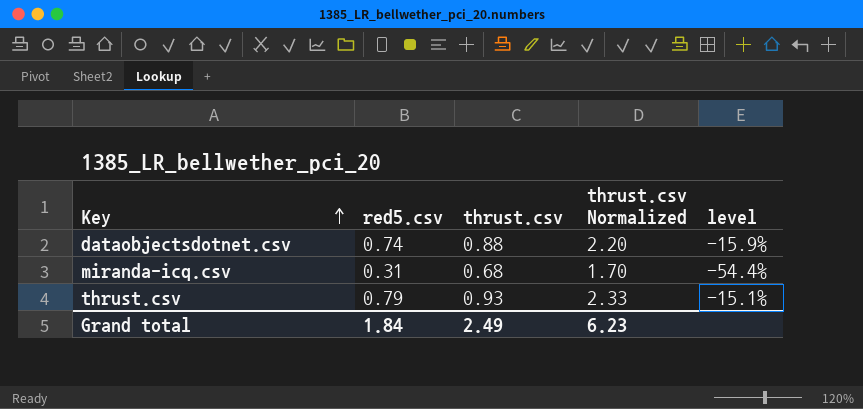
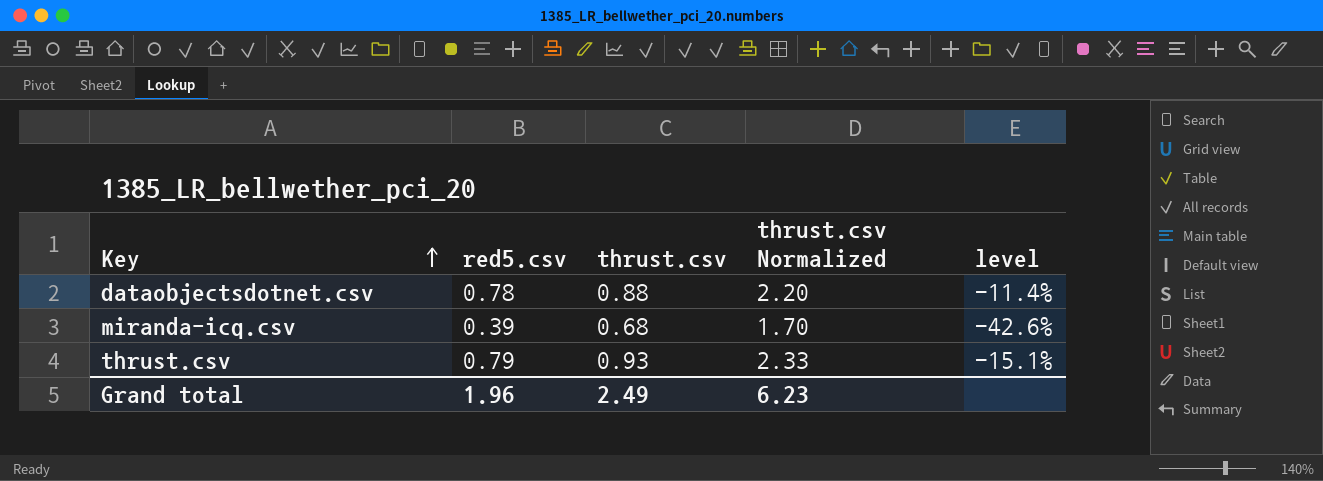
dataobjectsdotnet.csv | red5.csv: 0.74 -> 0.78
dataobjectsdotnet.csv | level: -15.9% -> -11.4%
miranda-icq.csv | red5.csv: 0.31 -> 0.39
miranda-icq.csv | level: -54.4% -> -42.6%
Grand total | red5.csv: 1.84 -> 1.96

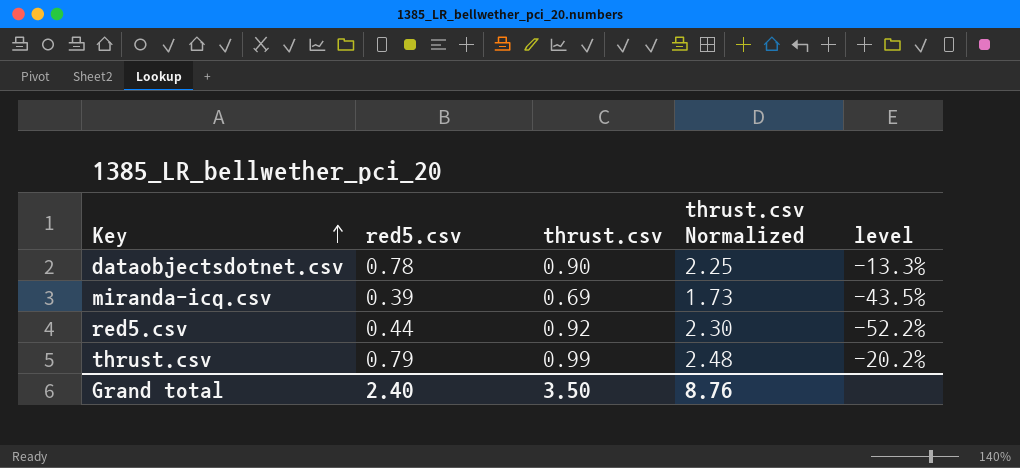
dataobjectsdotnet.csv | thrust.csv: 0.88 -> 0.90
dataobjectsdotnet.csv | thrust.csv Normalized: 2.20 -> 2.25
dataobjectsdotnet.csv | level: -11.4% -> -13.3%
miranda-icq.csv | thrust.csv: 0.68 -> 0.69
miranda-icq.csv | thrust.csv Normalized: 1.70 -> 1.73
miranda-icq.csv | level: -42.6% -> -43.5%
row red5.csv: none -> 0.44 | 0.92 | 2.30 | -52.2%
thrust.csv | thrust.csv: 0.93 -> 0.99
thrust.csv | thrust.csv Normalized: 2.33 -> 2.48
thrust.csv | level: -15.1% -> -20.2%
Grand total | red5.csv: 1.96 -> 2.40
Grand total | thrust.csv: 2.49 -> 3.50
Grand total | thrust.csv Normalized: 6.23 -> 8.76

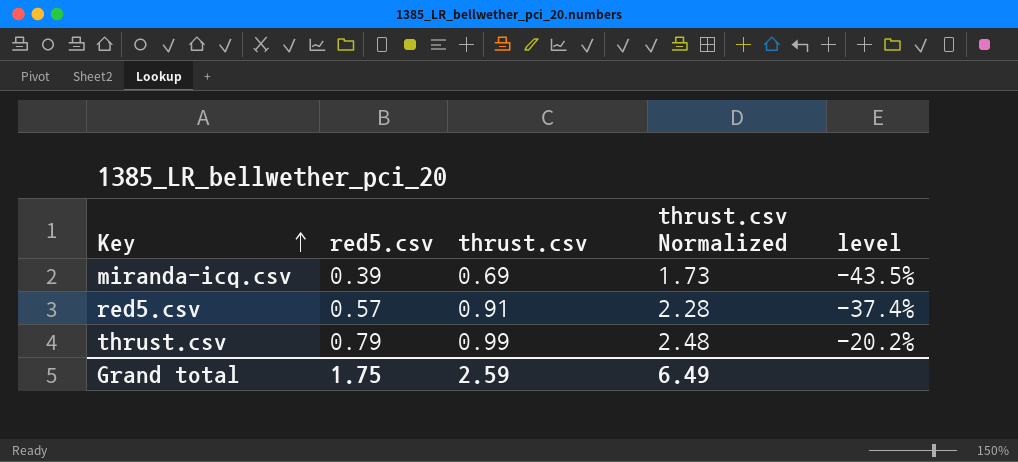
row dataobjectsdotnet.csv: 0.78 | 0.90 | 2.25 | -13.3% -> none
red5.csv | red5.csv: 0.44 -> 0.57
red5.csv | thrust.csv: 0.92 -> 0.91
red5.csv | thrust.csv Normalized: 2.30 -> 2.28
red5.csv | level: -52.2% -> -37.4%
Grand total | red5.csv: 2.40 -> 1.75
Grand total | thrust.csv: 3.50 -> 2.59
Grand total | thrust.csv Normalized: 8.76 -> 6.49

